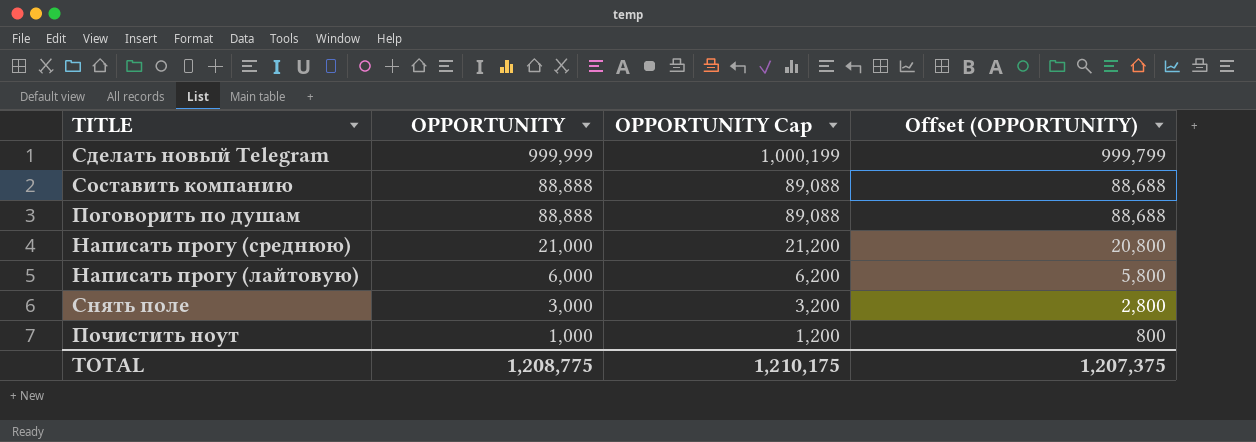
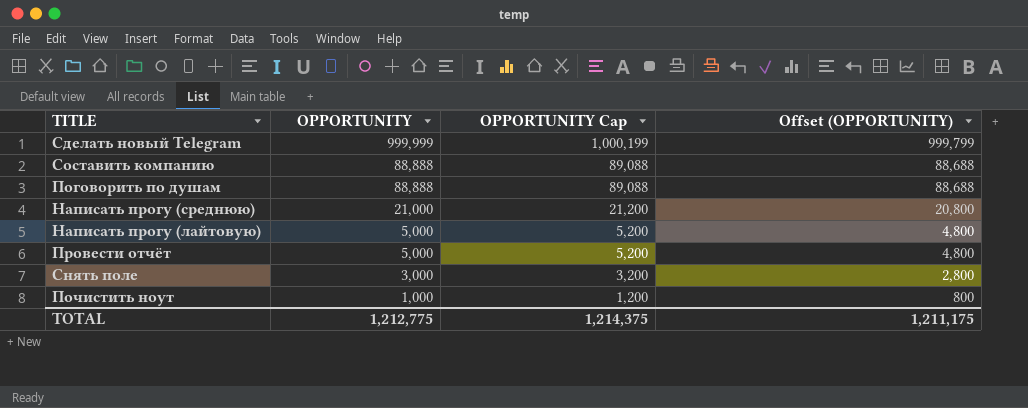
Написать прогу (лайтовую) | OPPORTUNITY: 6,000 -> 5,000
Написать прогу (лайтовую) | OPPORTUNITY Cap: 6,200 -> 5,200
Написать прогу (лайтовую) | Offset (OPPORTUNITY): 5,800 -> 4,800
row Провести отчёт: none -> 5,000 | 5,200 | 4,800
TOTAL | OPPORTUNITY: 1,208,775 -> 1,212,775
TOTAL | OPPORTUNITY Cap: 1,210,175 -> 1,214,375
TOTAL | Offset (OPPORTUNITY): 1,207,375 -> 1,211,175

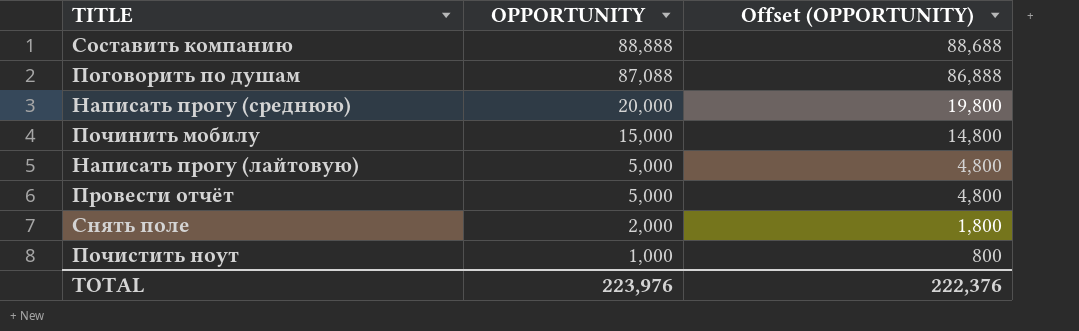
column OPPORTUNITY Cap | formula: [OPPORTUNITY] + 200 -> none
row Сделать новый Telegram: 999,999 | 1,000,199 | 999,799 -> none
Поговорить по душам | OPPORTUNITY: 88,888 -> 87,088
Поговорить по душам | Offset (OPPORTUNITY): 88,688 -> 86,888
Написать прогу (среднюю) | OPPORTUNITY: 21,000 -> 20,000
Написать прогу (среднюю) | Offset (OPPORTUNITY): 20,800 -> 19,800
row Починить мобилу: none -> 15,000 | 14,800
Снять поле | OPPORTUNITY: 3,000 -> 2,000
Снять поле | Offset (OPPORTUNITY): 2,800 -> 1,800
TOTAL | OPPORTUNITY: 1,212,775 -> 223,976
TOTAL | Offset (OPPORTUNITY): 1,211,175 -> 222,376

